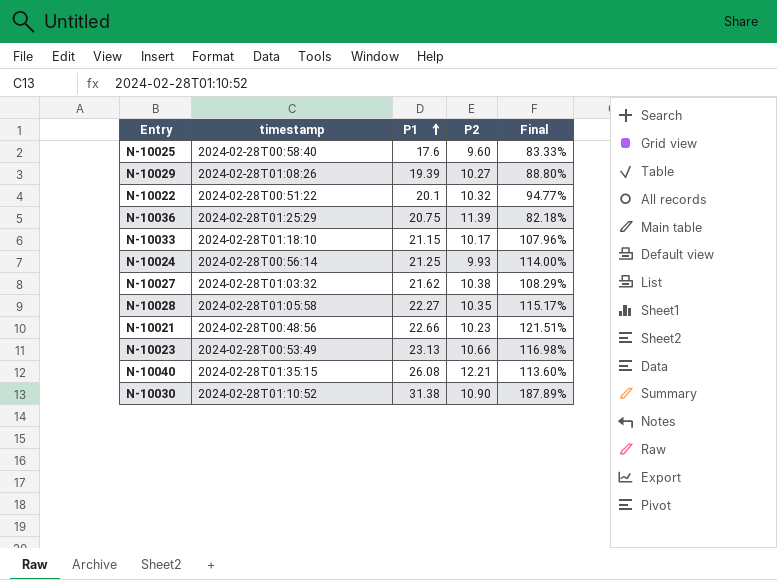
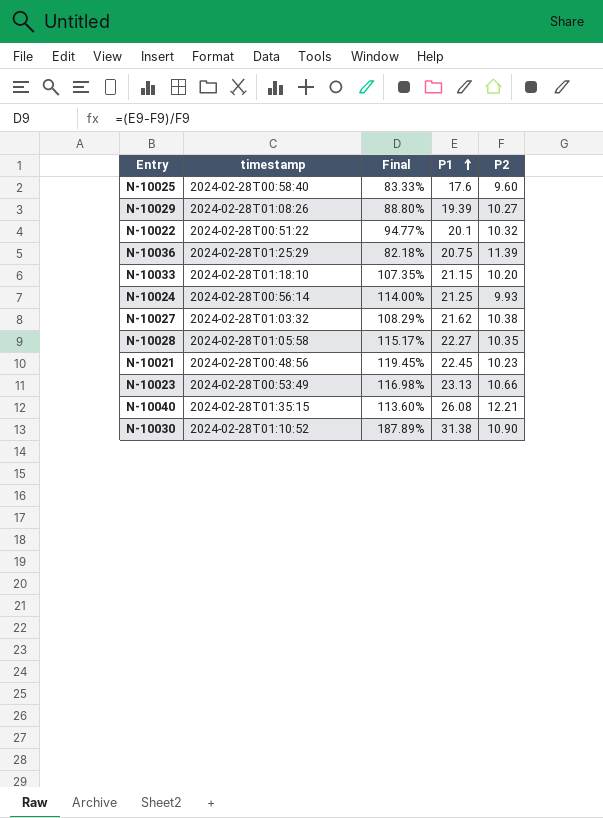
column Final | position: 5 -> 3
N-10033 | Final: 107.96% -> 107.35%
N-10033 | P2: 10.17 -> 10.20
N-10021 | Final: 121.51% -> 119.45%
N-10021 | P1: 22.66 -> 22.45

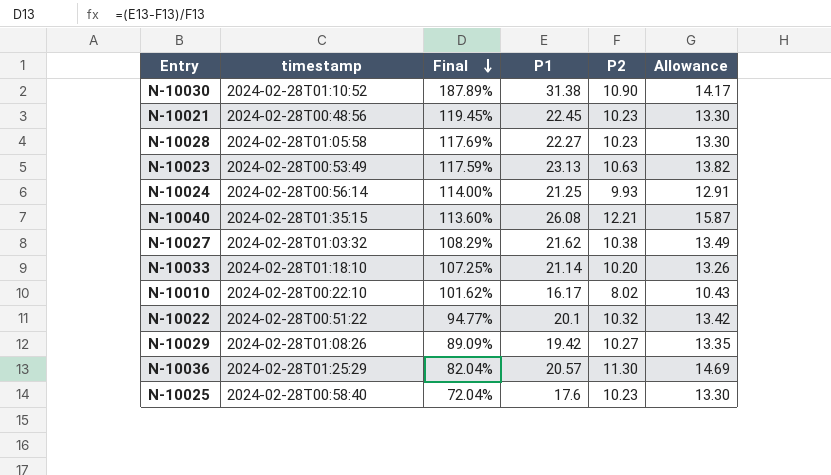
row order: P1 ascending -> Final descending
column Allowance | formula: none -> [P2] * 1.3
N-10028 | Final: 115.17% -> 117.69%
N-10028 | P2: 10.35 -> 10.23
N-10023 | Final: 116.98% -> 117.59%
N-10023 | P2: 10.66 -> 10.63
N-10033 | Final: 107.35% -> 107.25%
N-10033 | P1: 21.15 -> 21.14
row N-10010: none -> 2024-02-28T00:22:10 | 101.62% | 16.17 | 8.02 | 10.43
N-10029 | Final: 88.80% -> 89.09%
N-10029 | P1: 19.39 -> 19.42
N-10036 | Final: 82.18% -> 82.04%
N-10036 | P1: 20.75 -> 20.57
N-10036 | P2: 11.39 -> 11.30
N-10025 | Final: 83.33% -> 72.04%
N-10025 | P2: 9.60 -> 10.23

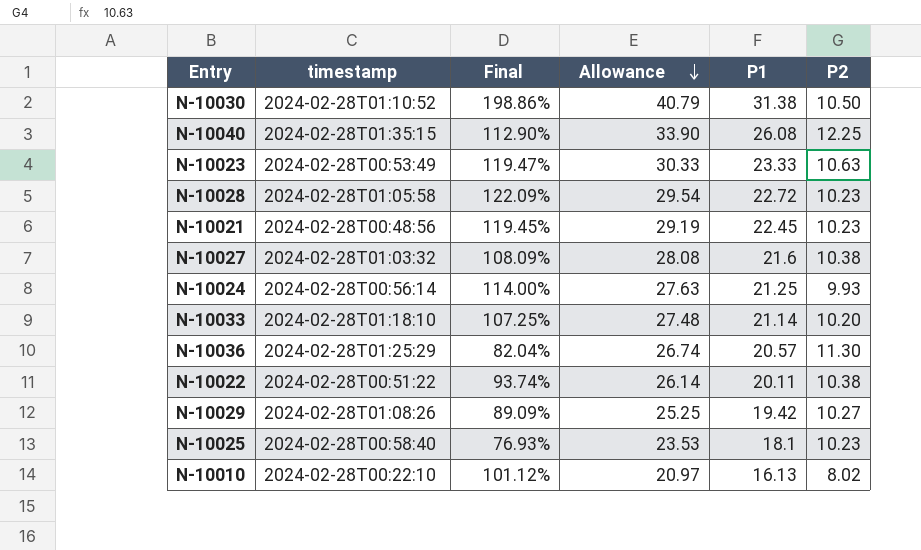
row order: Final descending -> Allowance descending
column Allowance | formula: [P2] * 1.3 -> [P1] * 1.3
column Allowance | position: 6 -> 4
N-10030 | Final: 187.89% -> 198.86%
N-10030 | P2: 10.90 -> 10.50
N-10040 | Final: 113.60% -> 112.90%
N-10040 | P2: 12.21 -> 12.25
N-10023 | Final: 117.59% -> 119.47%
N-10023 | P1: 23.13 -> 23.33
N-10028 | Final: 117.69% -> 122.09%
N-10028 | P1: 22.27 -> 22.72
N-10027 | Final: 108.29% -> 108.09%
N-10027 | P1: 21.62 -> 21.6
N-10022 | Final: 94.77% -> 93.74%
N-10022 | P1: 20.1 -> 20.11
N-10022 | P2: 10.32 -> 10.38
N-10025 | Final: 72.04% -> 76.93%
N-10025 | P1: 17.6 -> 18.1
N-10010 | Final: 101.62% -> 101.12%
N-10010 | P1: 16.17 -> 16.13

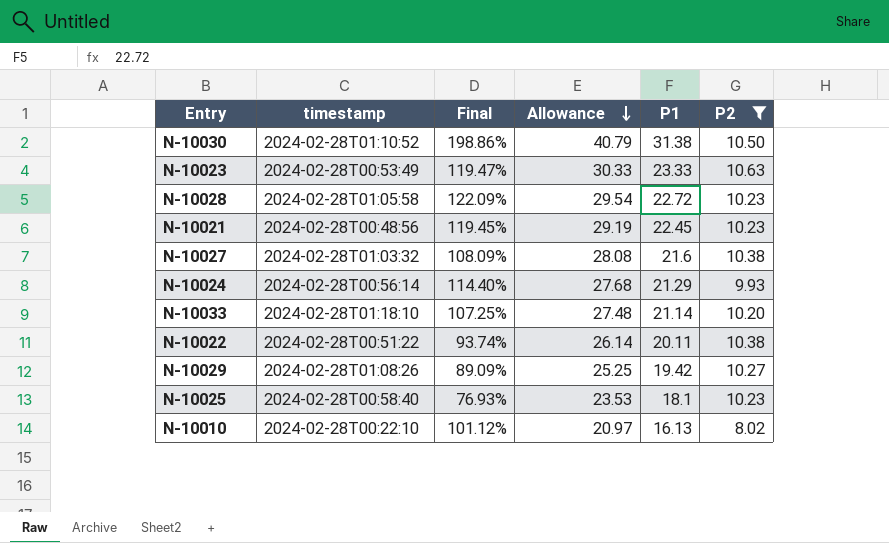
filter: none -> P2 <= 10.63
N-10024 | Final: 114.00% -> 114.40%
N-10024 | Allowance: 27.63 -> 27.68
N-10024 | P1: 21.25 -> 21.29

